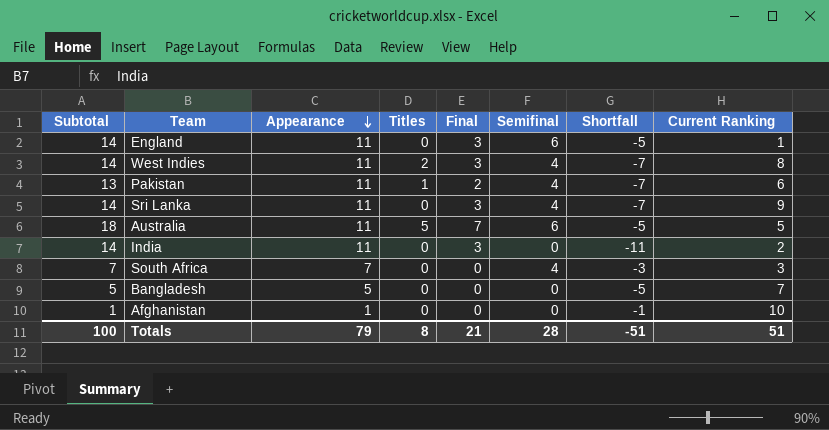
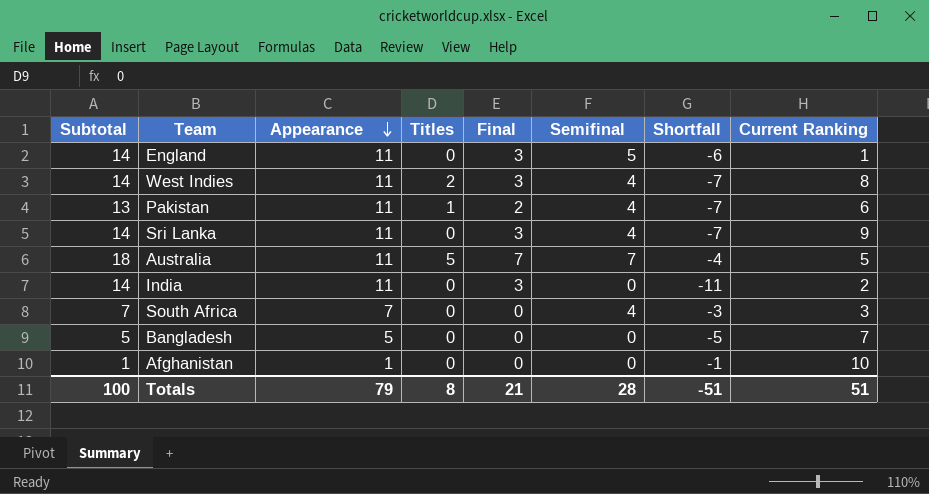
England | Semifinal: 6 -> 5
England | Shortfall: -5 -> -6
Australia | Semifinal: 6 -> 7
Australia | Shortfall: -5 -> -4

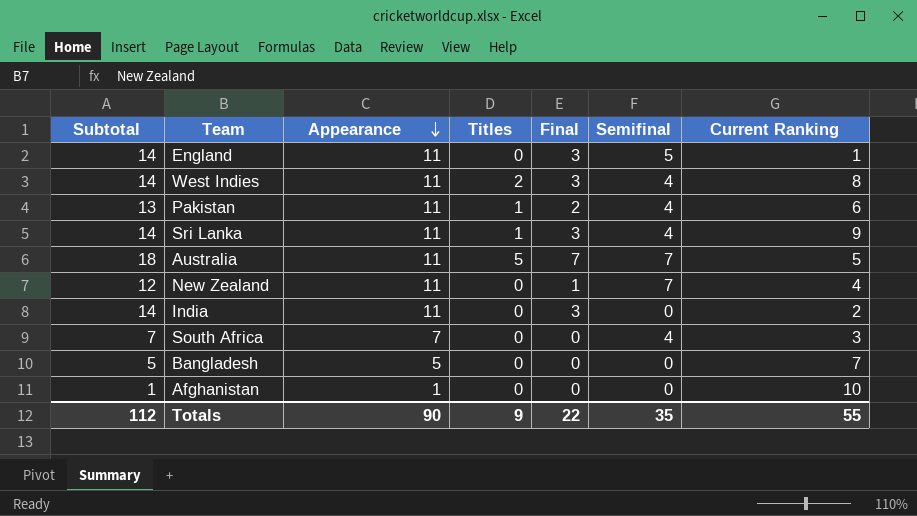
column Shortfall | formula: [Semifinal] - [Appearance] -> none
Sri Lanka | Titles: 0 -> 1
row New Zealand: none -> 12 | 11 | 0 | 1 | 7 | 4
Totals | Subtotal: 100 -> 112
Totals | Appearance: 79 -> 90
Totals | Titles: 8 -> 9
Totals | Final: 21 -> 22
Totals | Semifinal: 28 -> 35
Totals | Current Ranking: 51 -> 55

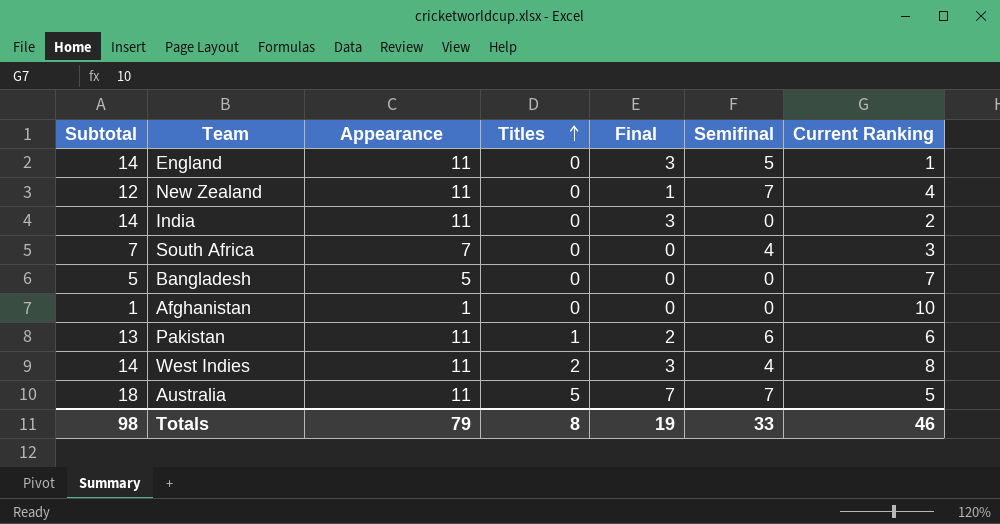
row order: Appearance descending -> Titles ascending
row Sri Lanka: 14 | 11 | 1 | 3 | 4 | 9 -> none
Pakistan | Semifinal: 4 -> 6
Totals | Subtotal: 112 -> 98
Totals | Appearance: 90 -> 79
Totals | Titles: 9 -> 8
Totals | Final: 22 -> 19
Totals | Semifinal: 35 -> 33
Totals | Current Ranking: 55 -> 46

